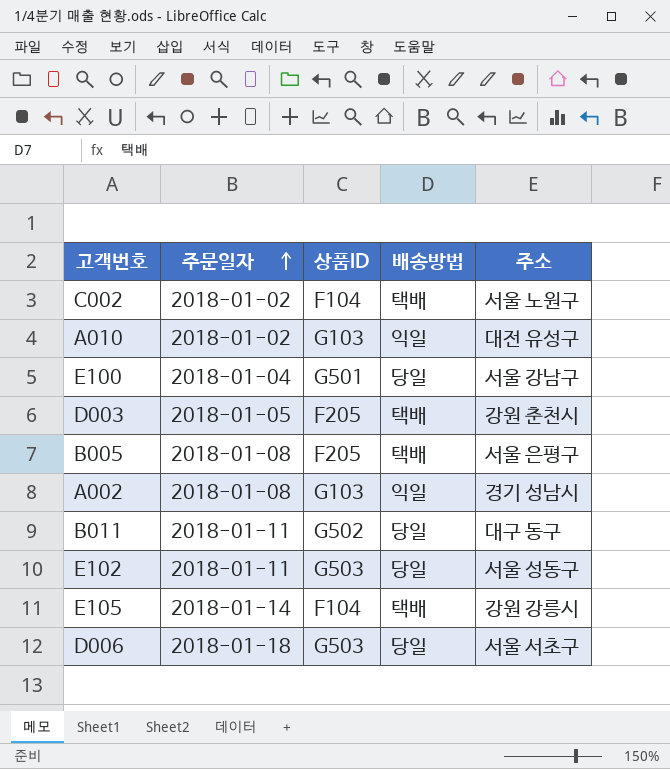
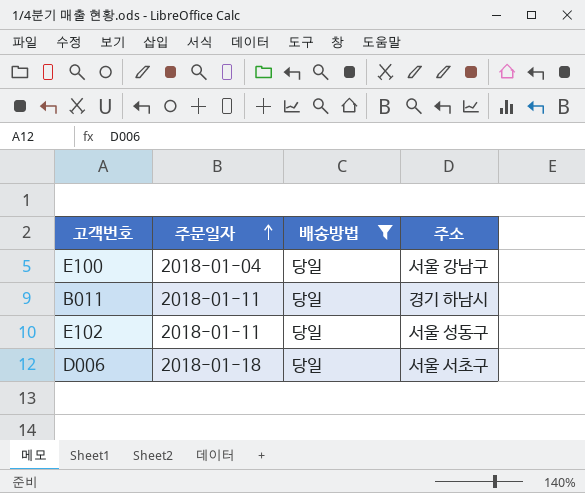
filter: none -> 배송방법 = 당일
column 상품ID | position: 3 -> none
B011 | 주소: 대구 동구 -> 경기 하남시

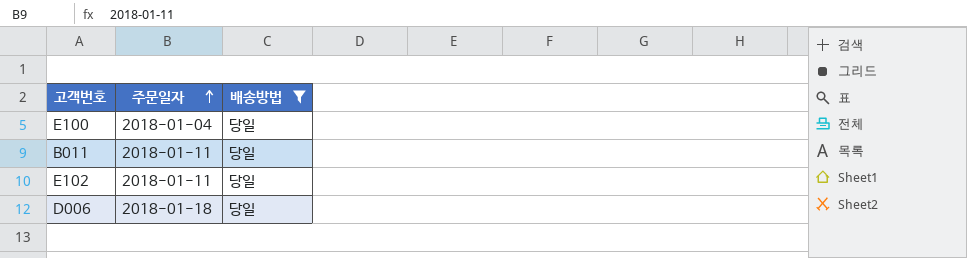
column 주소 | position: 4 -> none

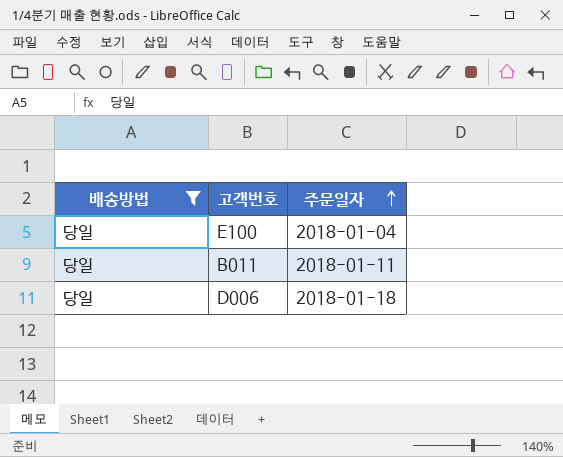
column 배송방법 | position: 3 -> 1
row E102: 2018-01-11 | 당일 -> none

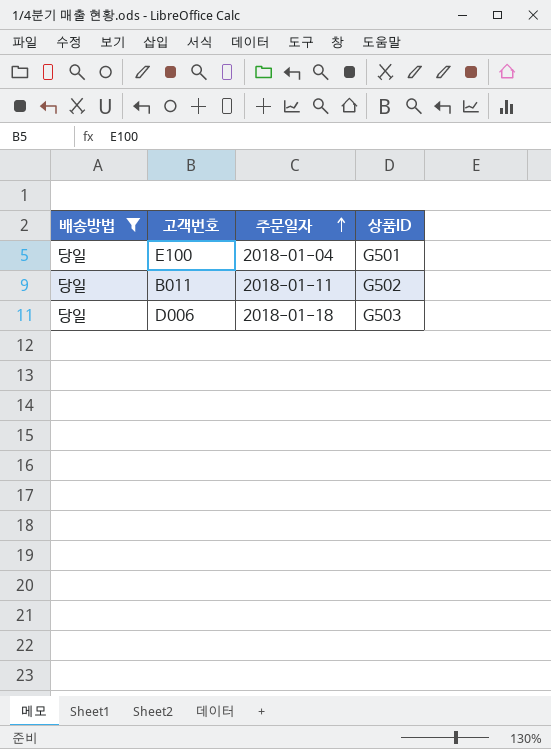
column 상품ID | position: none -> 4

